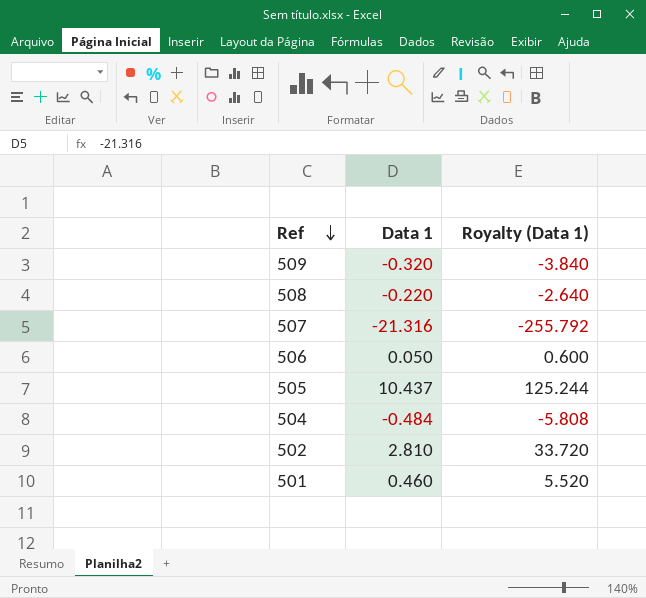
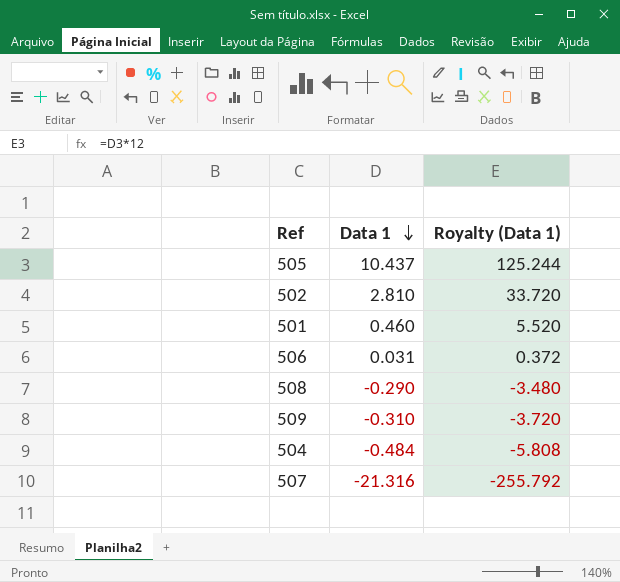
row order: Ref descending -> Data 1 descending
506 | Data 1: 0.050 -> 0.031
506 | Royalty (Data 1): 0.600 -> 0.372
508 | Data 1: -0.220 -> -0.290
508 | Royalty (Data 1): -2.640 -> -3.480
509 | Data 1: -0.320 -> -0.310
509 | Royalty (Data 1): -3.840 -> -3.720

